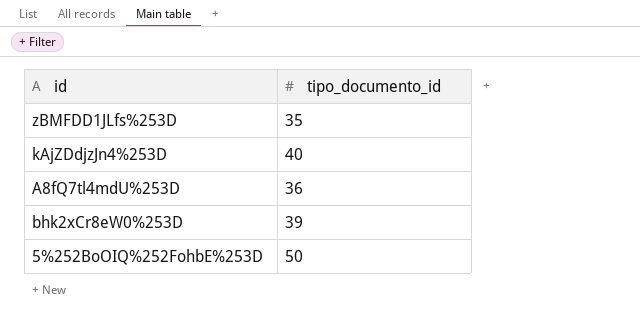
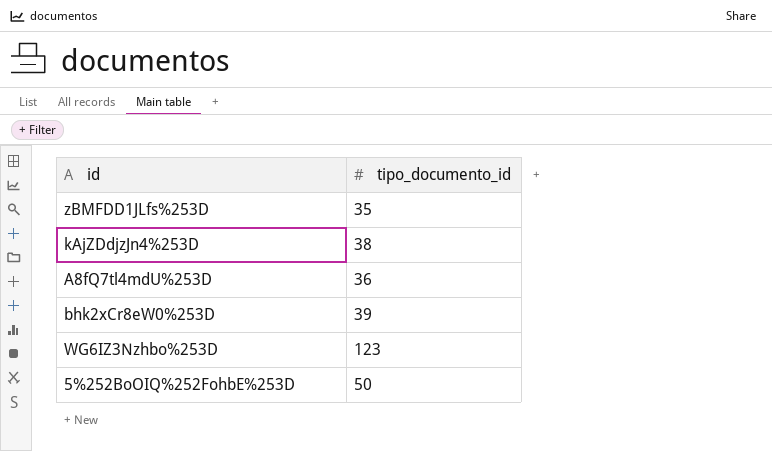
kAjZDdjzJn4%253D | tipo_documento_id: 40 -> 38
row WG6IZ3Nzhbo%253D: none -> 123

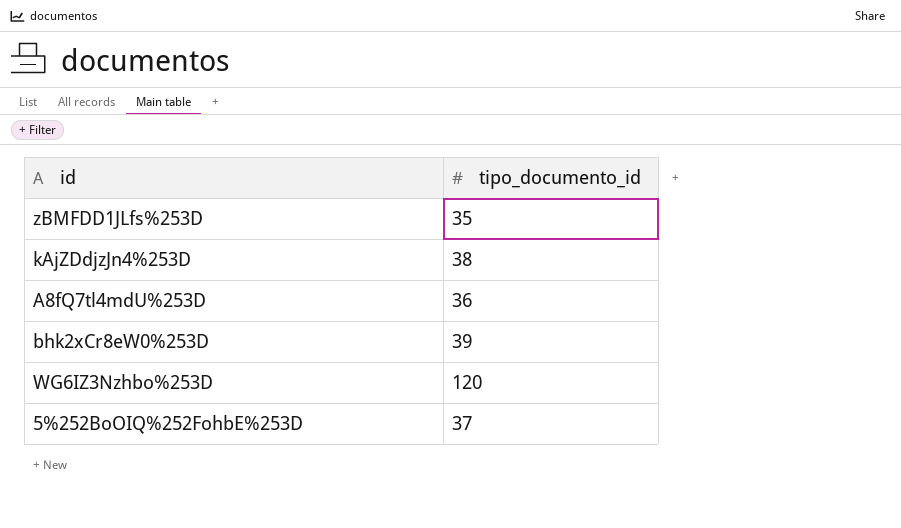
WG6IZ3Nzhbo%253D | tipo_documento_id: 123 -> 120
5%252BoOIQ%252FohbE%253D | tipo_documento_id: 50 -> 37

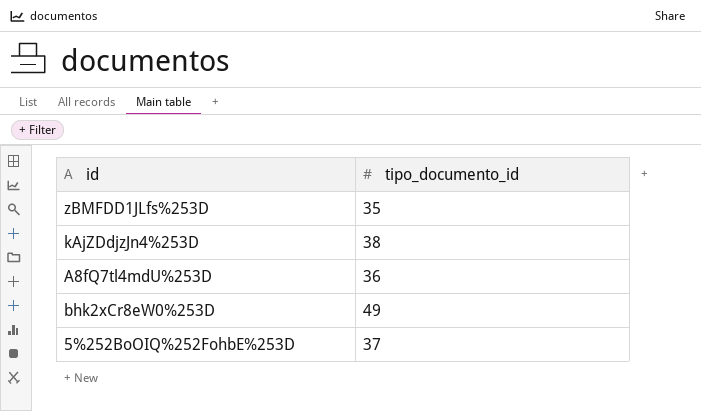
row WG6IZ3Nzhbo%253D: 120 -> none
bhk2xCr8eW0%253D | tipo_documento_id: 39 -> 49

